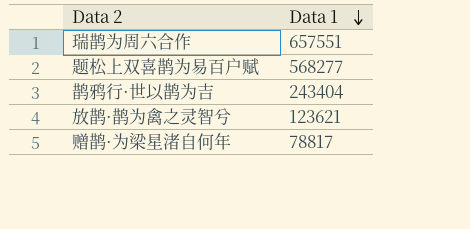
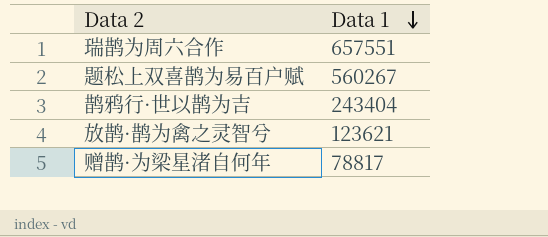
题松上双喜鹊为易百户赋 | Data 1: 568277 -> 560267

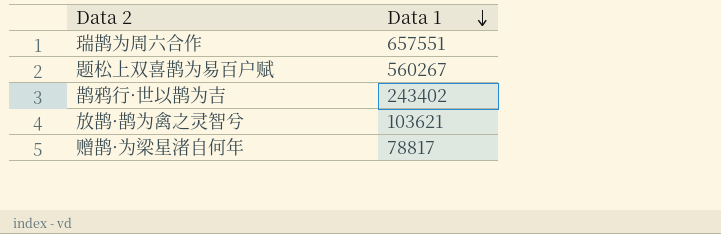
鹊鸦行·世以鹊为吉 | Data 1: 243404 -> 243402
放鹊·鹊为禽之灵智兮 | Data 1: 123621 -> 103621

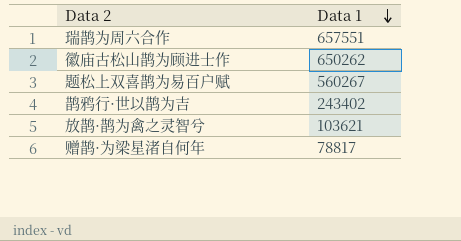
row 徽庙古松山鹊为顾进士作: none -> 650262

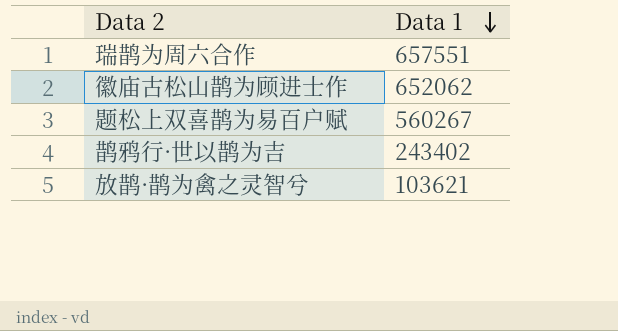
row 赠鹊·为梁星渚自何年: 78817 -> none
徽庙古松山鹊为顾进士作 | Data 1: 650262 -> 652062

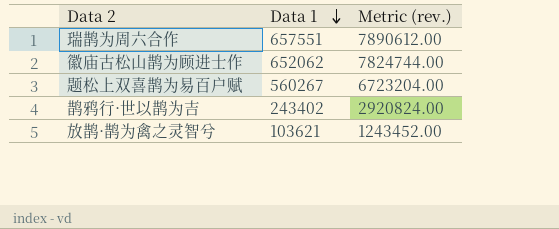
column Metric (rev.) | formula: none -> [Data 1] * 12

